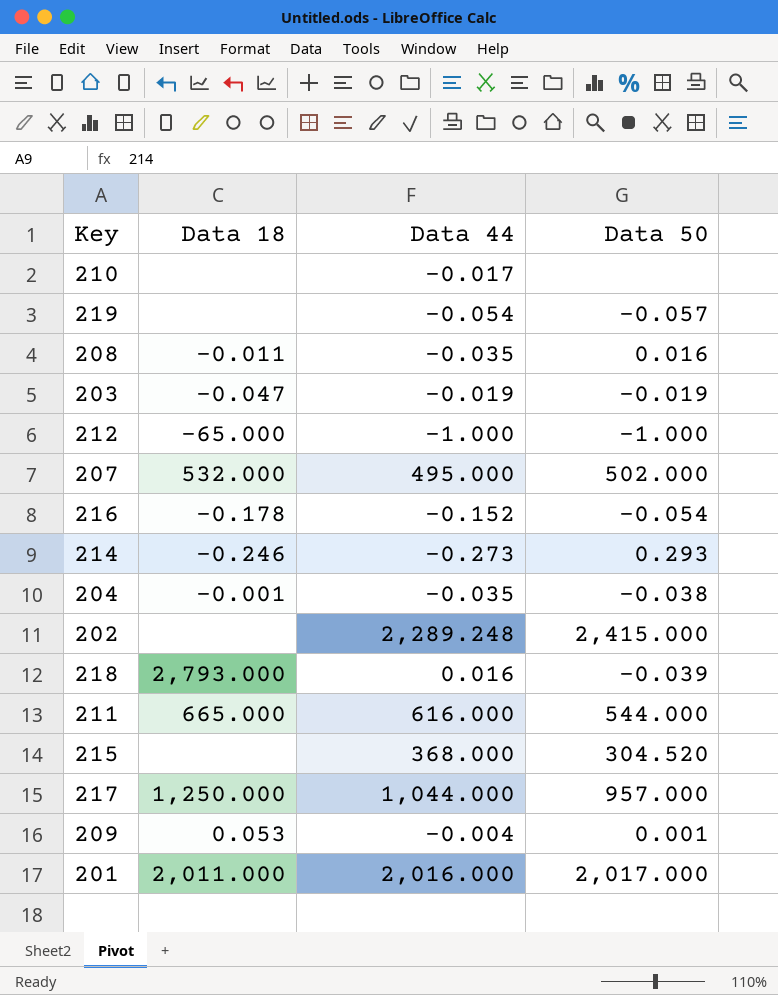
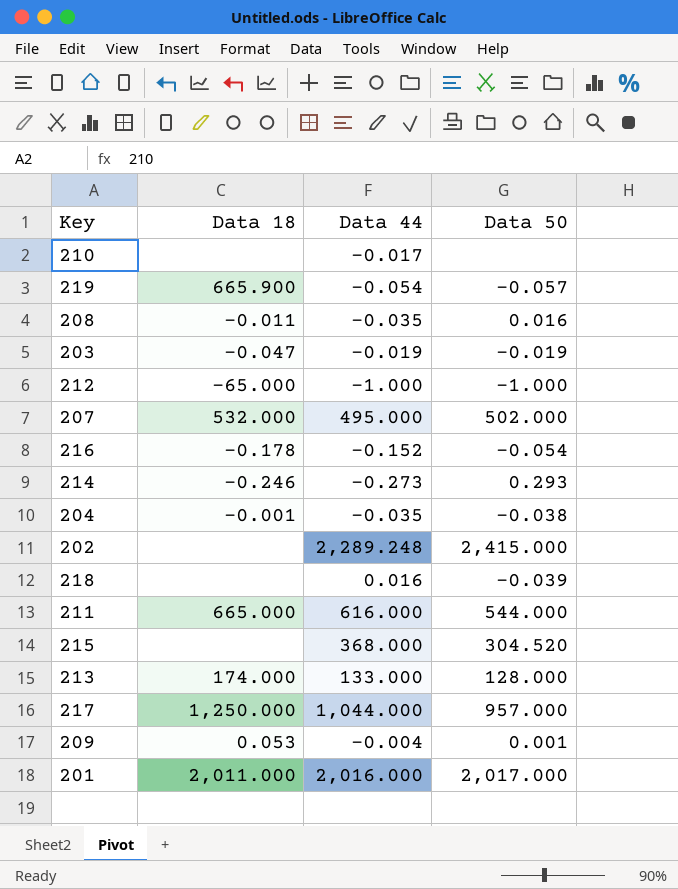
219 | Data 18: none -> 665.900
218 | Data 18: 2,793.000 -> none
row 213: none -> 174.000 | 133.000 | 128.000

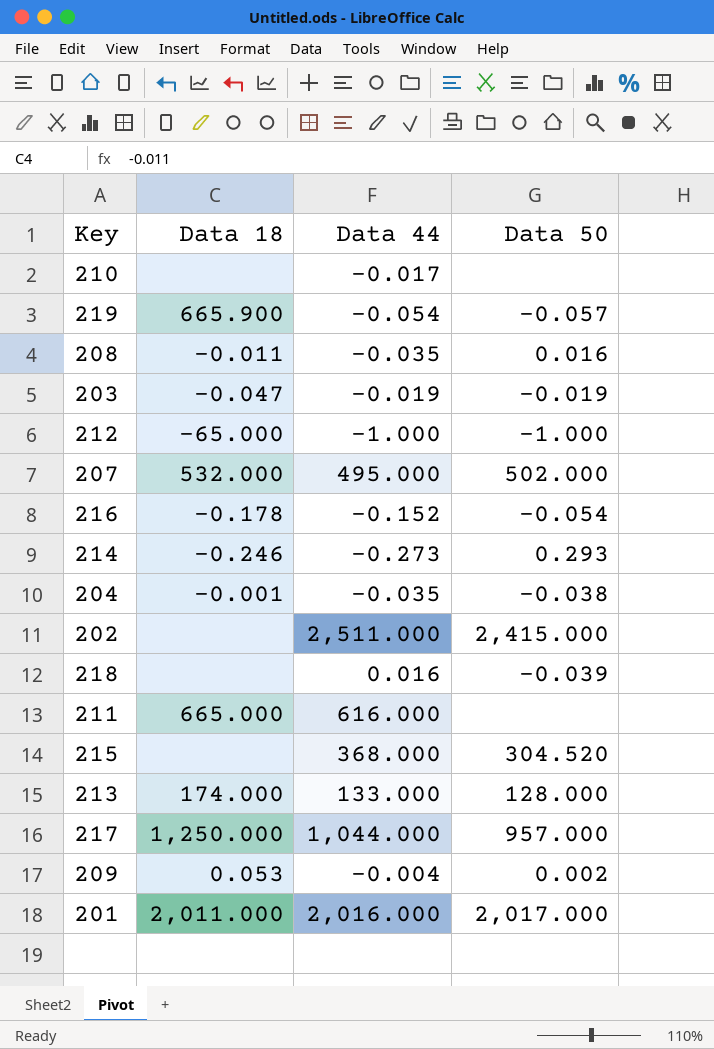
202 | Data 44: 2,289.248 -> 2,511.000
211 | Data 50: 544.000 -> none
209 | Data 50: 0.001 -> 0.002

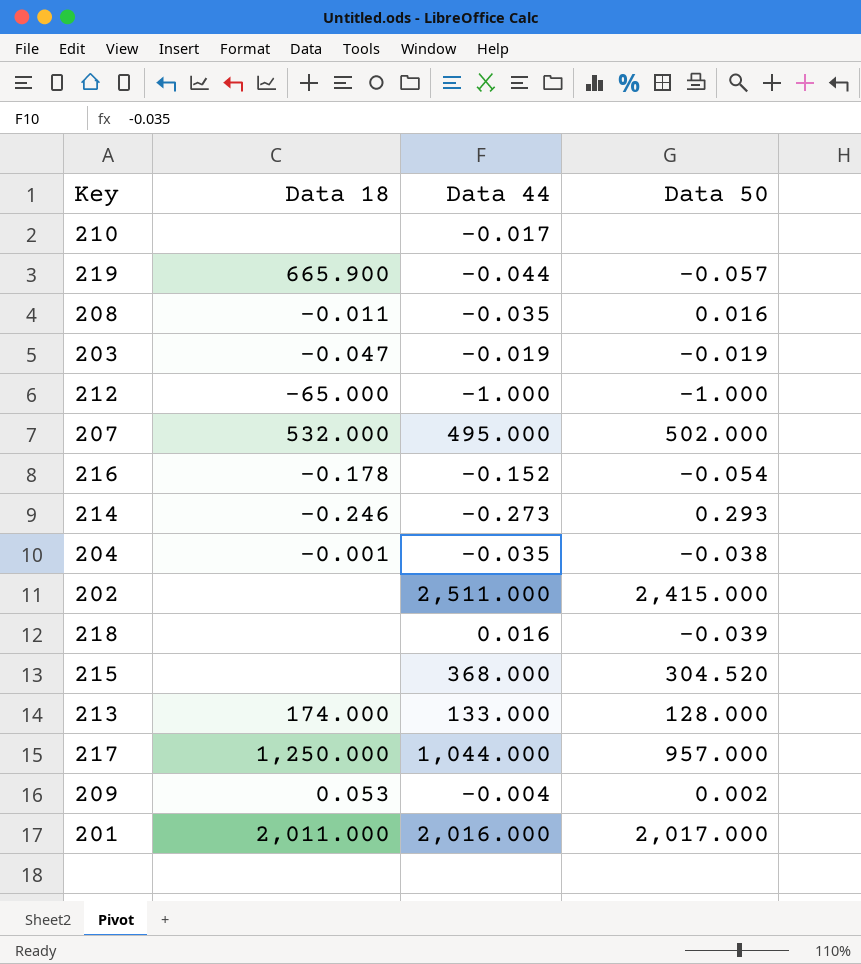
row 211: 665.000 | 616.000 | none -> none
219 | Data 44: -0.054 -> -0.044

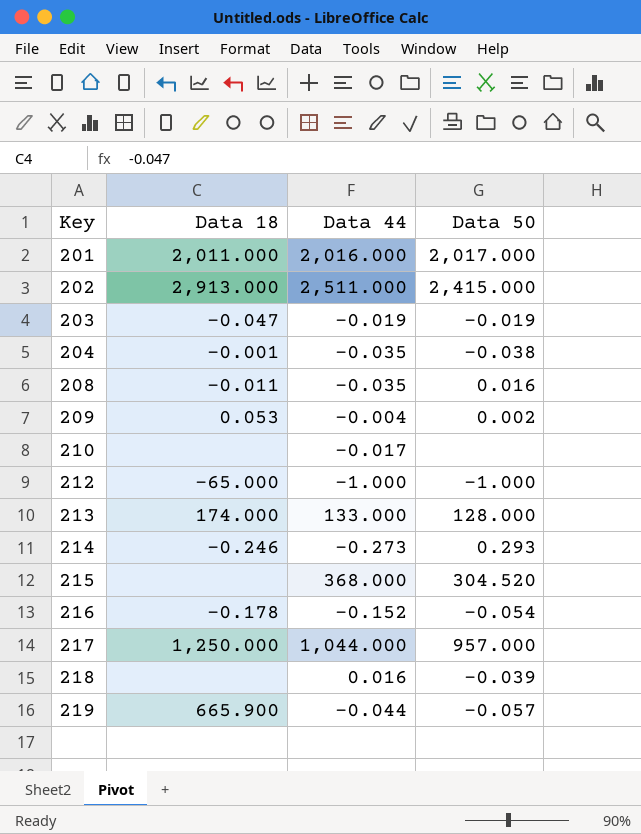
row order: none -> Key ascending
row 207: 532.000 | 495.000 | 502.000 -> none
202 | Data 18: none -> 2,913.000

